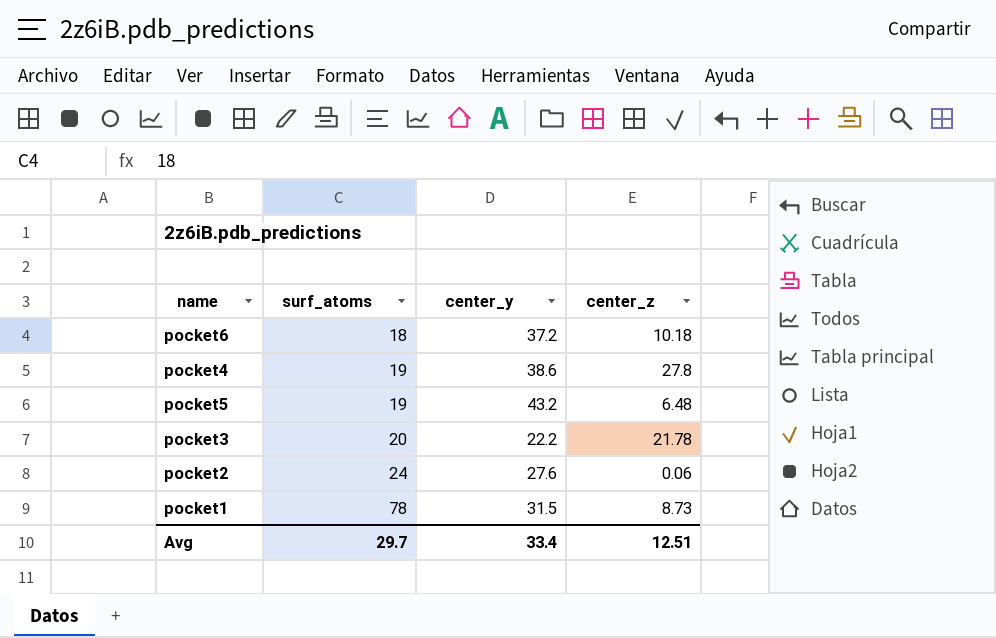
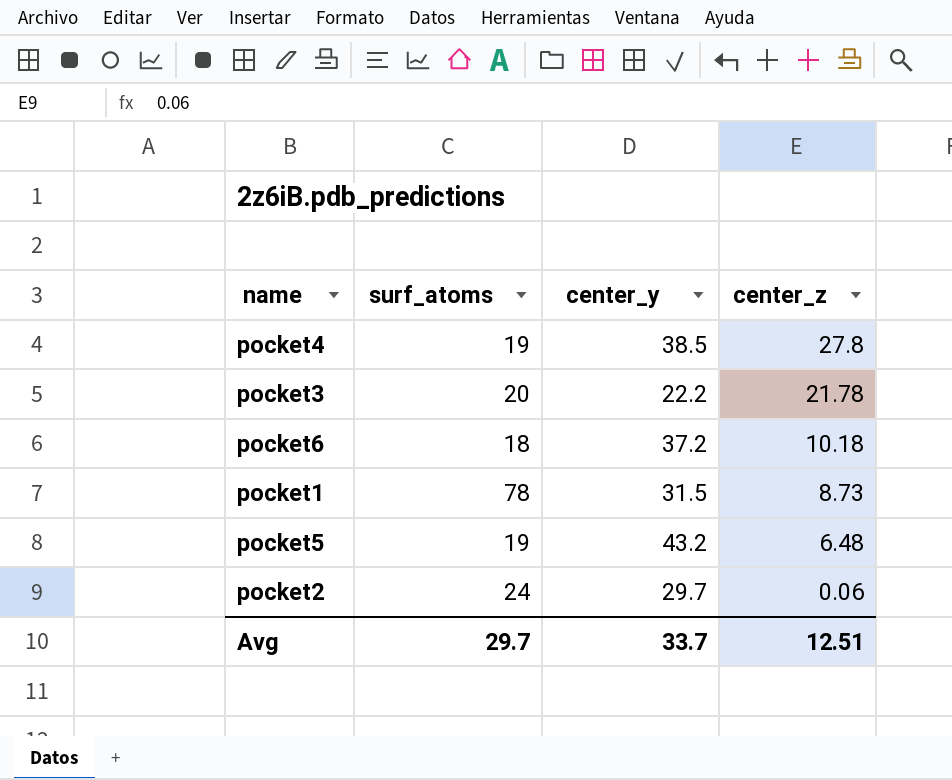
row order: surf_atoms ascending -> center_z descending
pocket4 | center_y: 38.6 -> 38.5
pocket2 | center_y: 27.6 -> 29.7
Avg | center_y: 33.4 -> 33.7

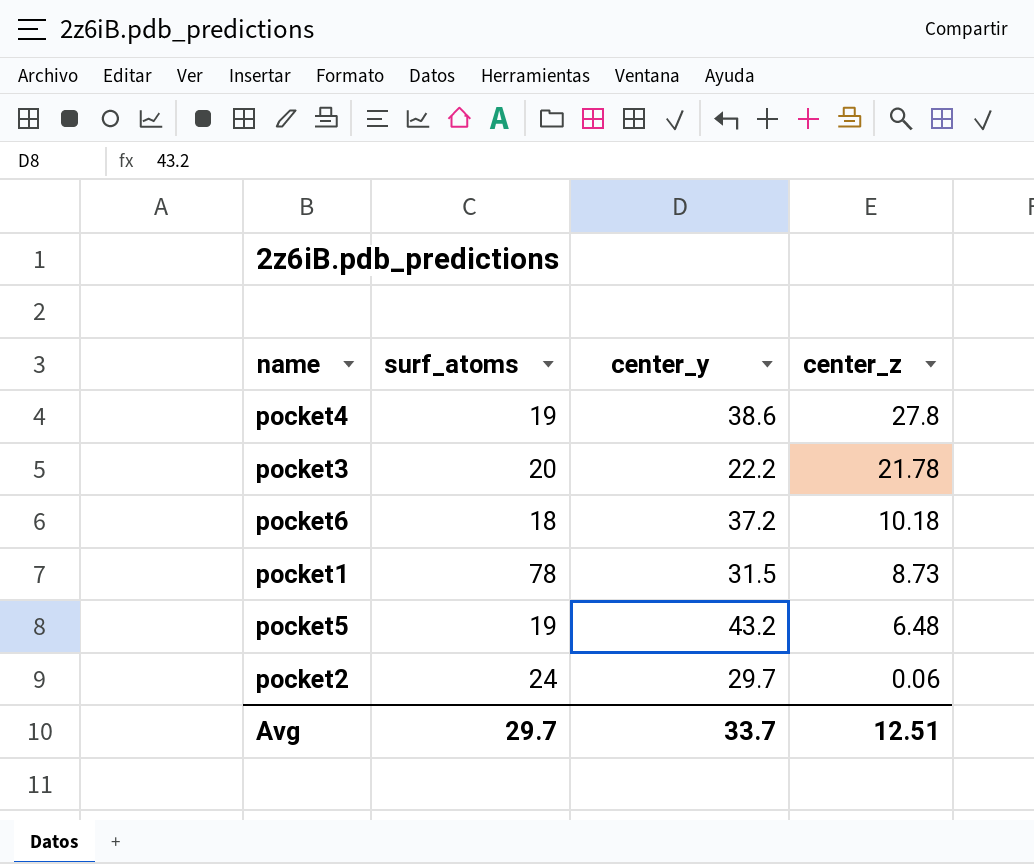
pocket4 | center_y: 38.5 -> 38.6

